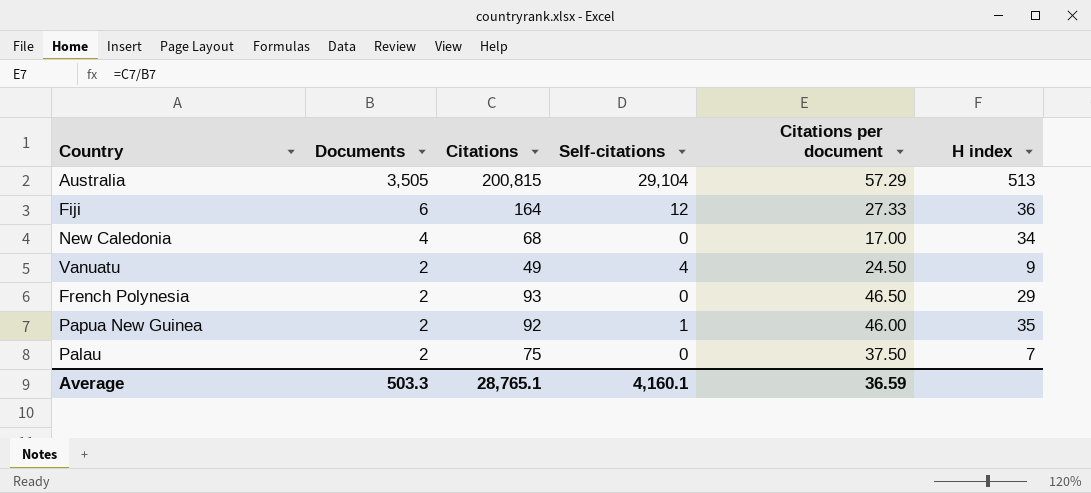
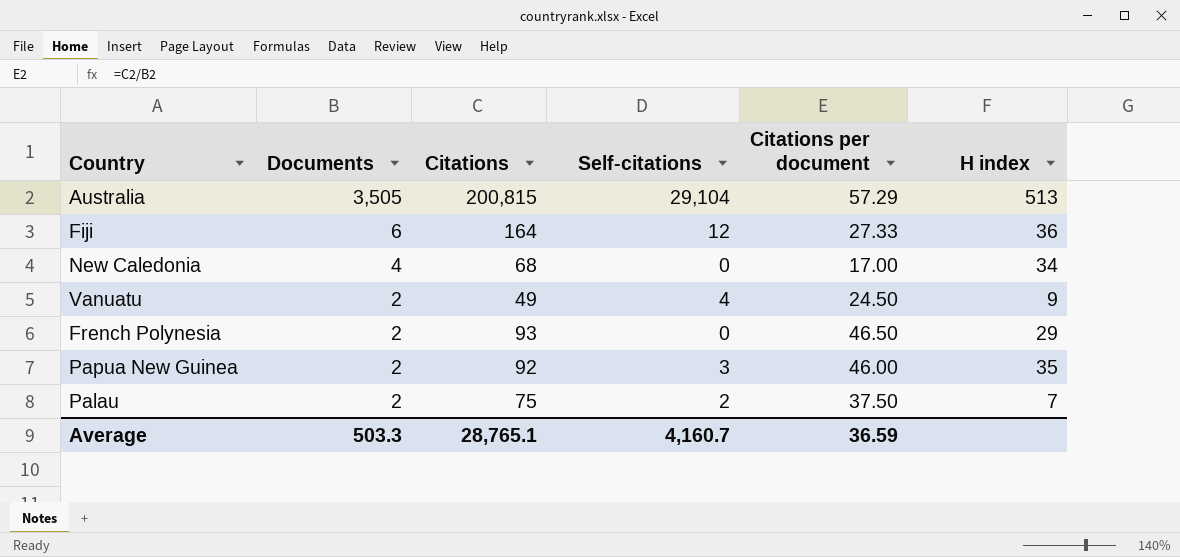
Papua New Guinea | Self-citations: 1 -> 3
Palau | Self-citations: 0 -> 2
Average | Self-citations: 4,160.1 -> 4,160.7

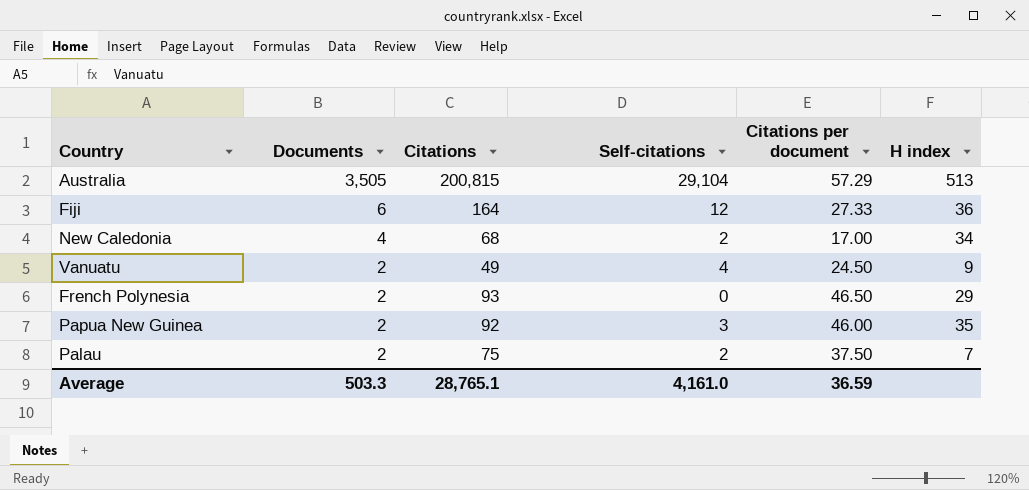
New Caledonia | Self-citations: 0 -> 2
Average | Self-citations: 4,160.7 -> 4,161.0

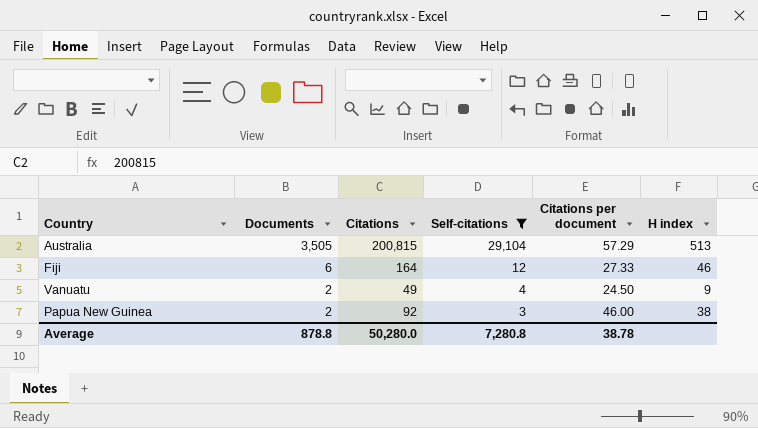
filter: none -> Self-citations >= 3
Fiji | H index: 36 -> 46
Papua New Guinea | H index: 35 -> 38
Average | Documents: 503.3 -> 878.8
Average | Citations: 28,765.1 -> 50,280.0
Average | Self-citations: 4,161.0 -> 7,280.8
Average | Citations per document: 36.59 -> 38.78

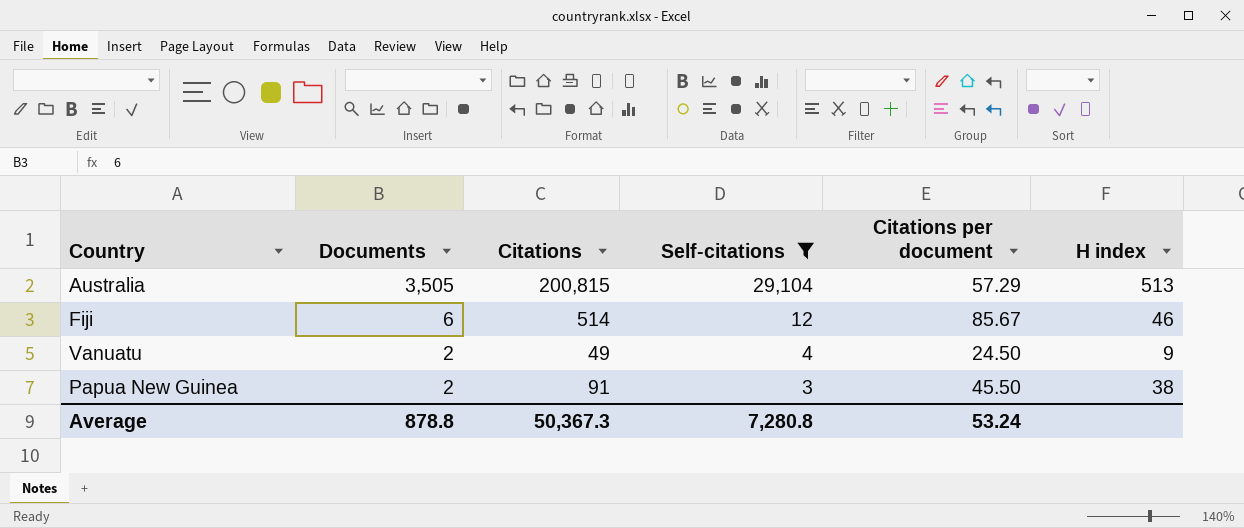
Fiji | Citations: 164 -> 514
Fiji | Citations per document: 27.33 -> 85.67
Papua New Guinea | Citations: 92 -> 91
Papua New Guinea | Citations per document: 46.00 -> 45.50
Average | Citations: 50,280.0 -> 50,367.3
Average | Citations per document: 38.78 -> 53.24

